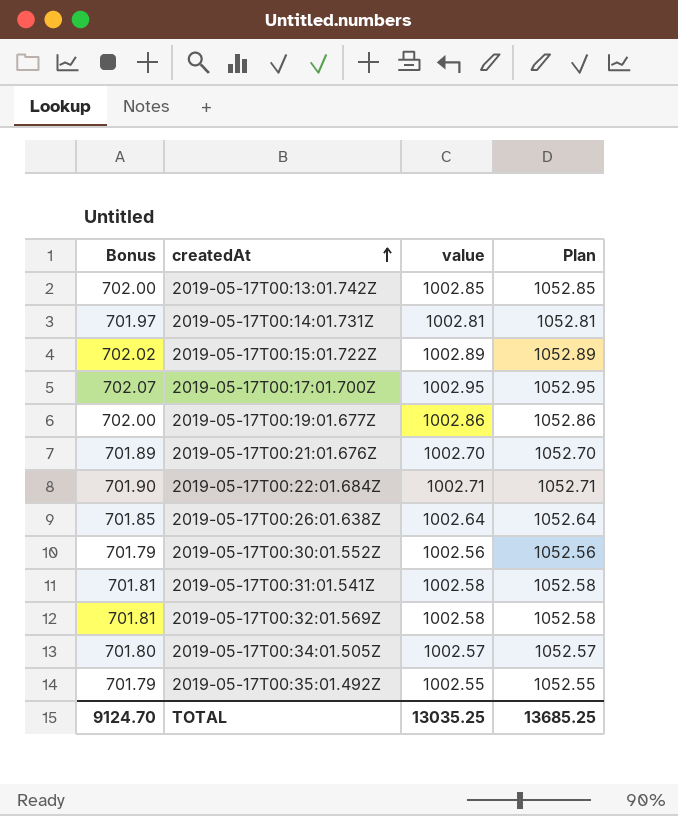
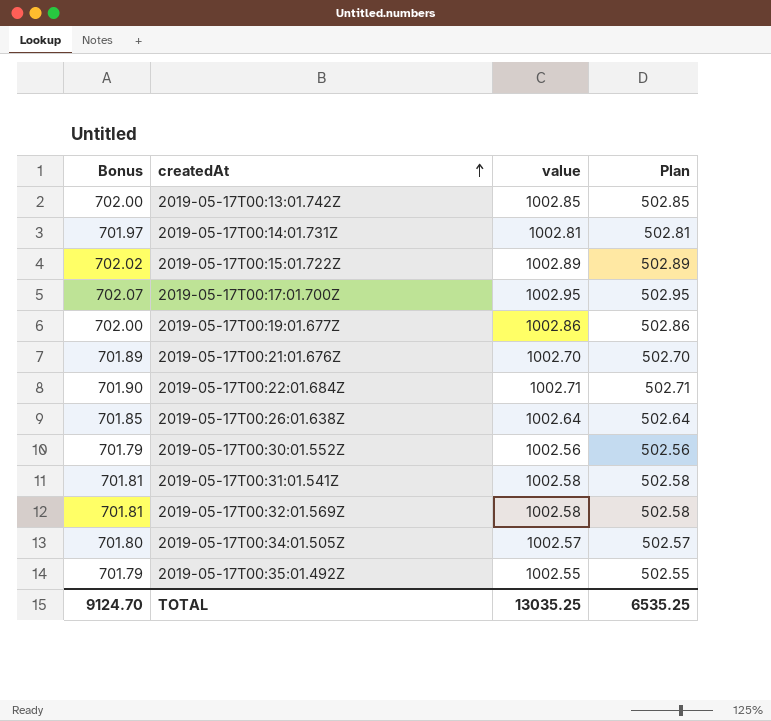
column Plan | formula: [value] + 50 -> [value] - 500
TOTAL | Plan: 13685.25 -> 6535.25

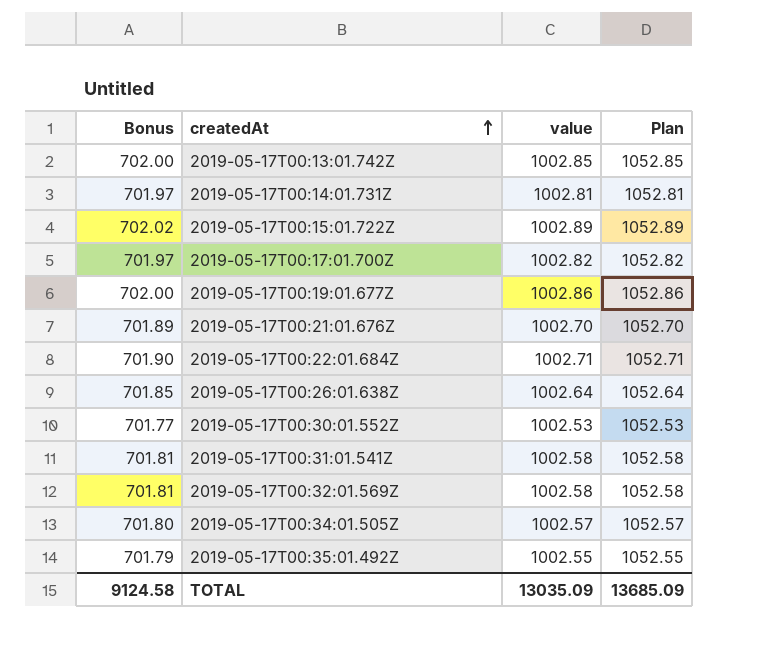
column Plan | formula: [value] - 500 -> [value] + 50
2019-05-17T00:17:01.700Z | Bonus: 702.07 -> 701.97
2019-05-17T00:17:01.700Z | value: 1002.95 -> 1002.82
2019-05-17T00:30:01.552Z | Bonus: 701.79 -> 701.77
2019-05-17T00:30:01.552Z | value: 1002.56 -> 1002.53
TOTAL | Bonus: 9124.70 -> 9124.58
TOTAL | value: 13035.25 -> 13035.09
TOTAL | Plan: 6535.25 -> 13685.09

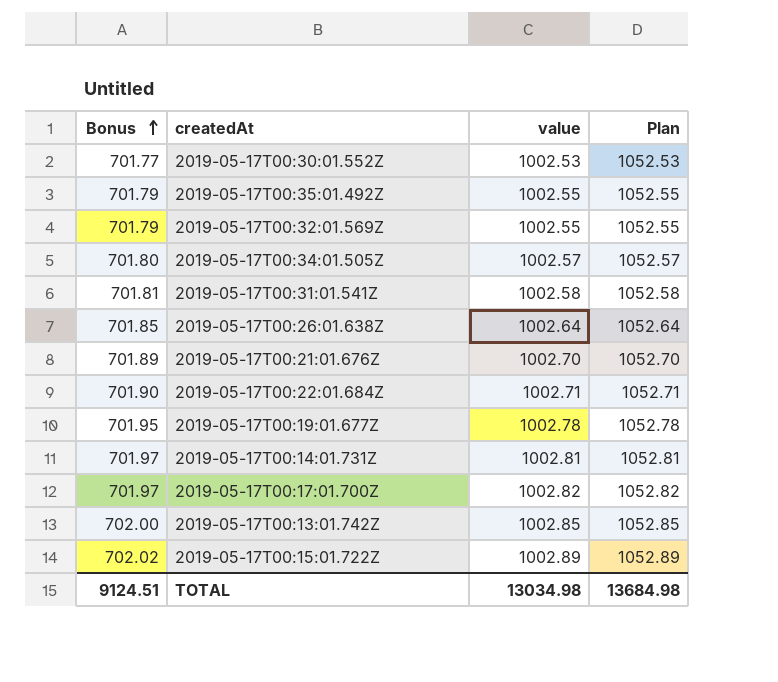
row order: createdAt ascending -> Bonus ascending
2019-05-17T00:32:01.569Z | Bonus: 701.81 -> 701.79
2019-05-17T00:32:01.569Z | value: 1002.58 -> 1002.55
2019-05-17T00:32:01.569Z | Plan: 1052.58 -> 1052.55
2019-05-17T00:19:01.677Z | Bonus: 702.00 -> 701.95
2019-05-17T00:19:01.677Z | value: 1002.86 -> 1002.78
2019-05-17T00:19:01.677Z | Plan: 1052.86 -> 1052.78
TOTAL | Bonus: 9124.58 -> 9124.51
TOTAL | value: 13035.09 -> 13034.98
TOTAL | Plan: 13685.09 -> 13684.98

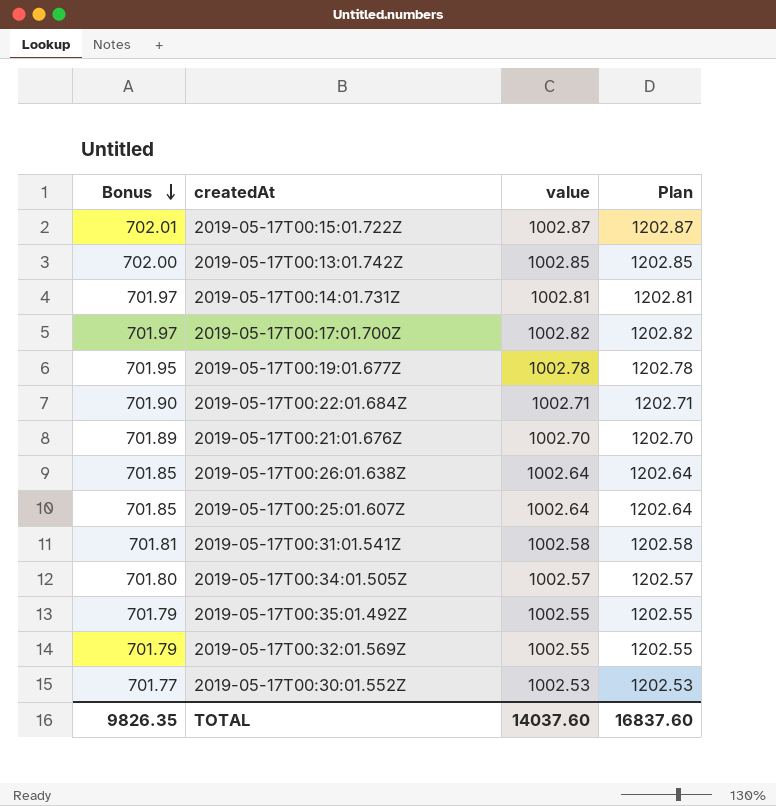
row order: Bonus ascending -> Bonus descending
column Plan | formula: [value] + 50 -> [value] + 200
2019-05-17T00:15:01.722Z | Bonus: 702.02 -> 702.01
2019-05-17T00:15:01.722Z | value: 1002.89 -> 1002.87
row 2019-05-17T00:25:01.607Z: none -> 701.85 | 1002.64 | 1202.64
TOTAL | Bonus: 9124.51 -> 9826.35
TOTAL | value: 13034.98 -> 14037.60
TOTAL | Plan: 13684.98 -> 16837.60

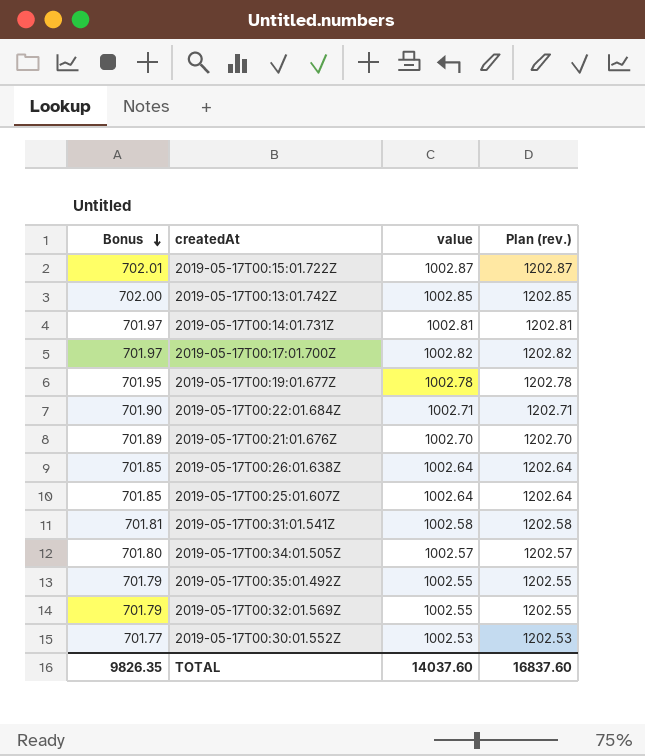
column name: Plan -> Plan (rev.)

